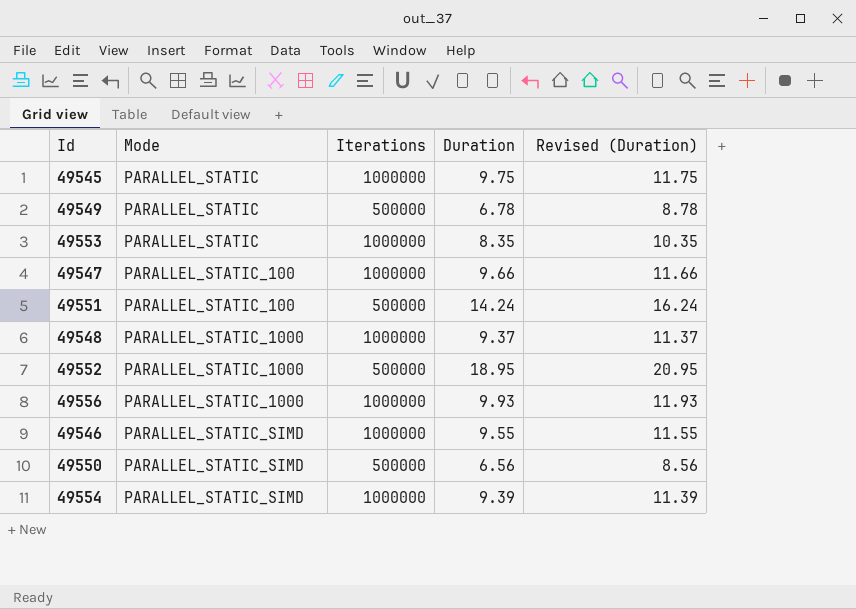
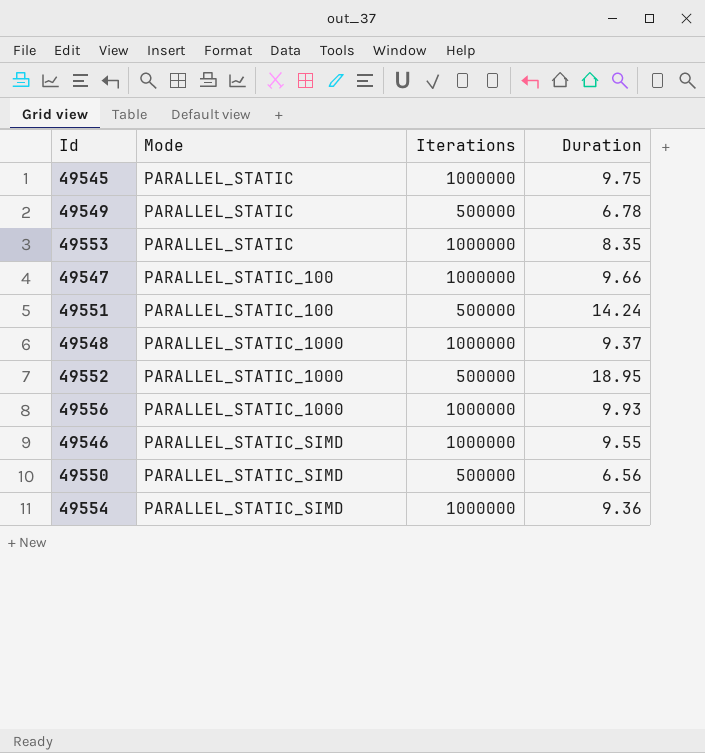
column Revised (Duration) | formula: [Duration] + 2 -> none
49554 | Duration: 9.39 -> 9.36

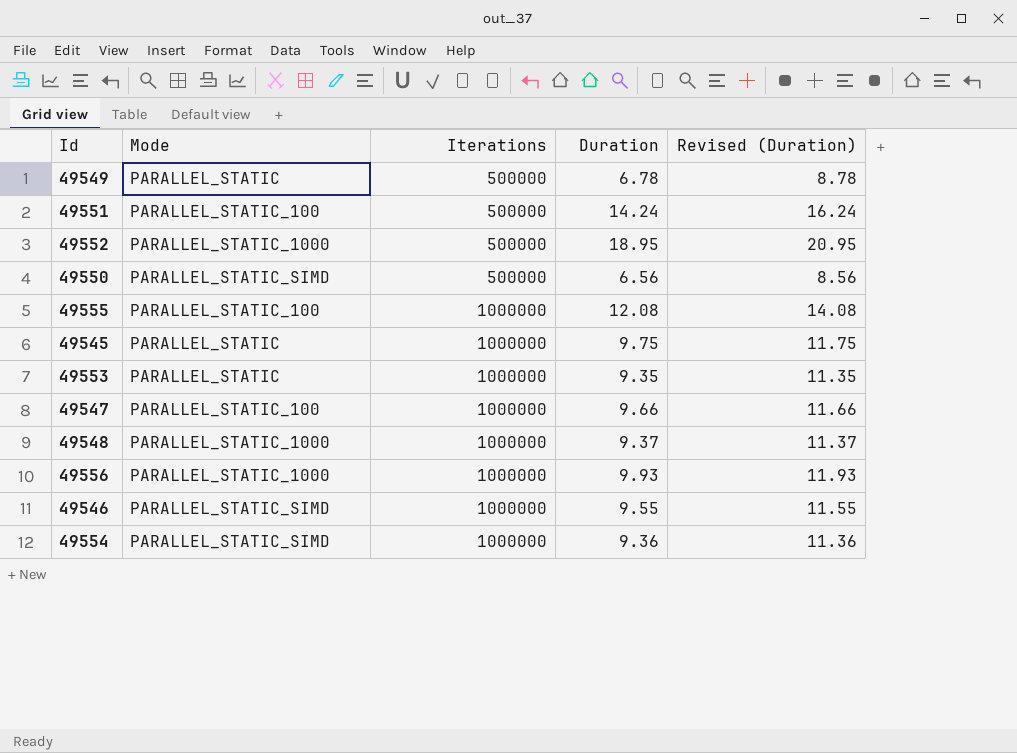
row order: Mode ascending -> Iterations ascending
column Revised (Duration) | formula: none -> [Duration] + 2
row 49555: none -> PARALLEL_STATIC_100 | 1000000 | 12.08 | 14.08
49553 | Duration: 8.35 -> 9.35

